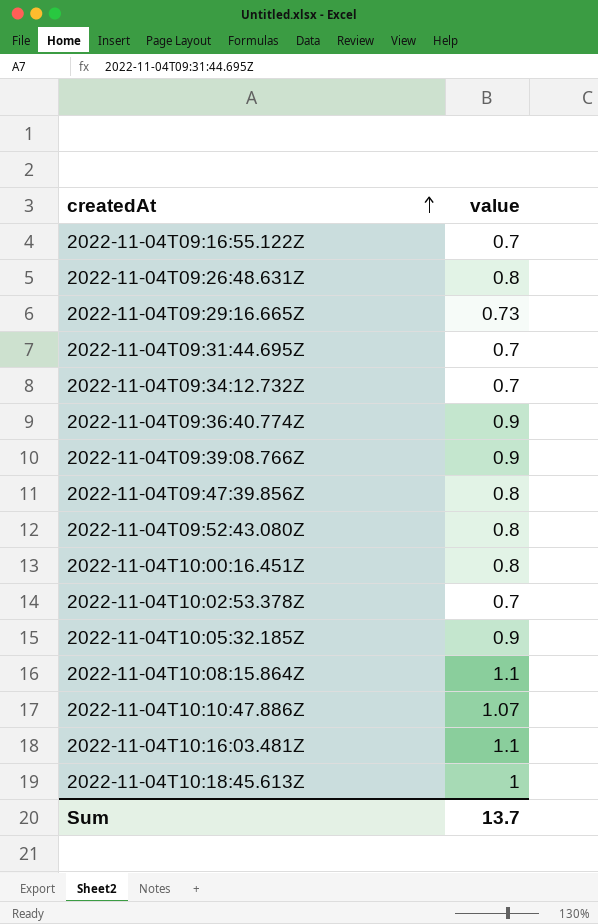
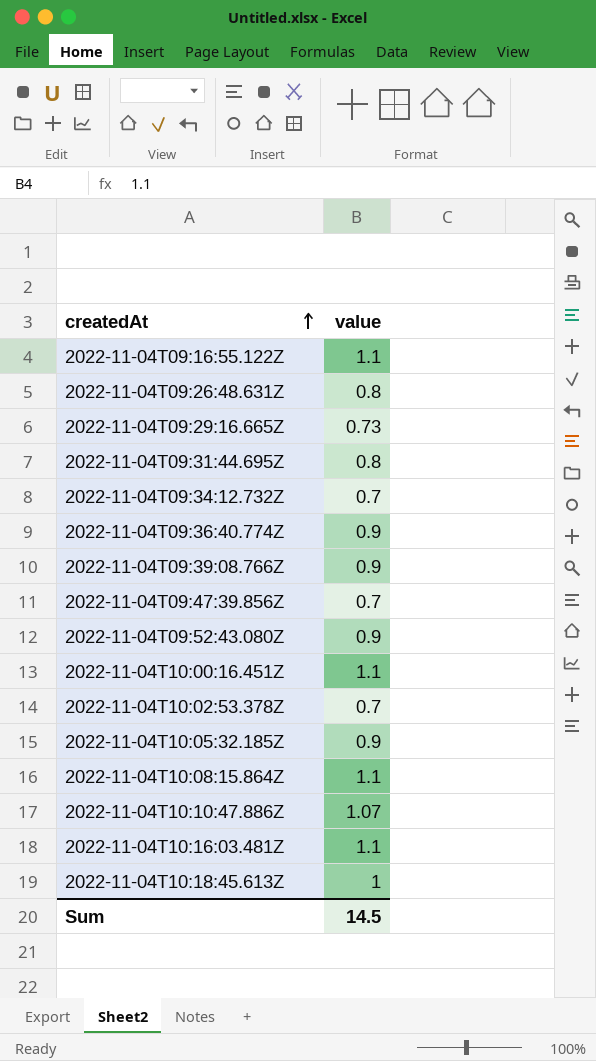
2022-11-04T09:16:55.122Z | value: 0.7 -> 1.1
2022-11-04T09:31:44.695Z | value: 0.7 -> 0.8
2022-11-04T09:47:39.856Z | value: 0.8 -> 0.7
2022-11-04T09:52:43.080Z | value: 0.8 -> 0.9
2022-11-04T10:00:16.451Z | value: 0.8 -> 1.1
Sum | value: 13.7 -> 14.5

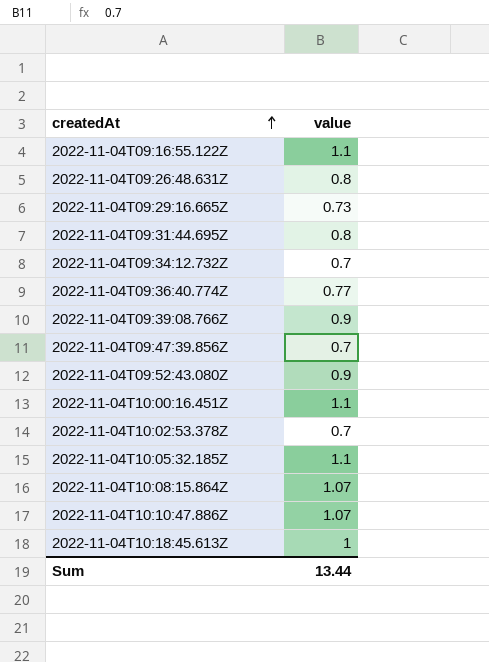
row 2022-11-04T10:16:03.481Z: 1.1 -> none
2022-11-04T09:36:40.774Z | value: 0.9 -> 0.77
2022-11-04T10:05:32.185Z | value: 0.9 -> 1.1
2022-11-04T10:08:15.864Z | value: 1.1 -> 1.07
Sum | value: 14.5 -> 13.44

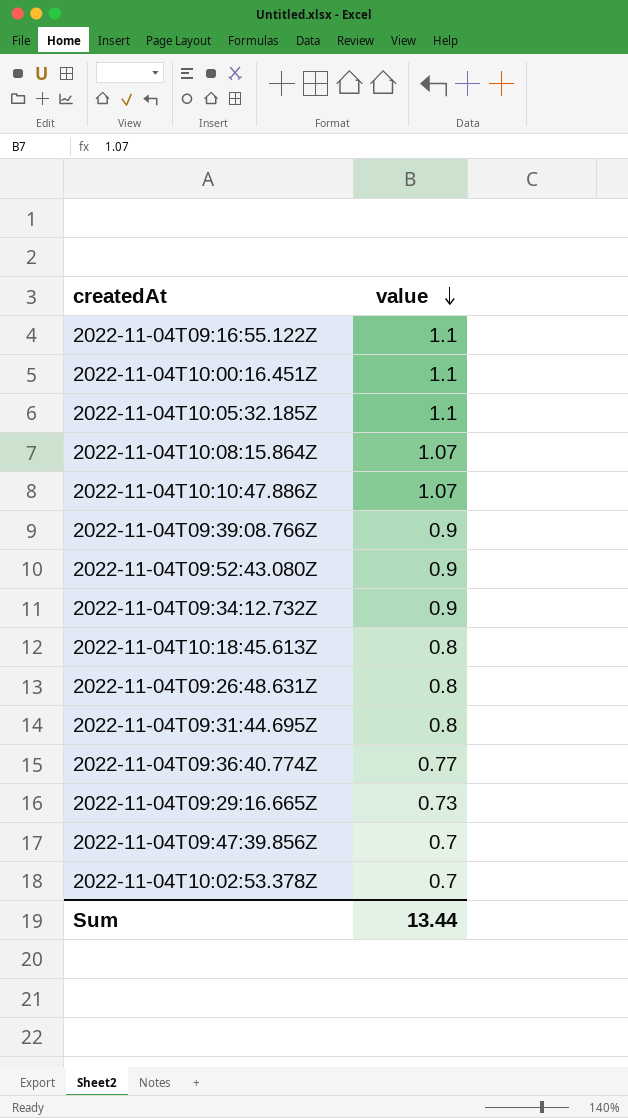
row order: createdAt ascending -> value descending
2022-11-04T09:34:12.732Z | value: 0.7 -> 0.9
2022-11-04T10:18:45.613Z | value: 1 -> 0.8

